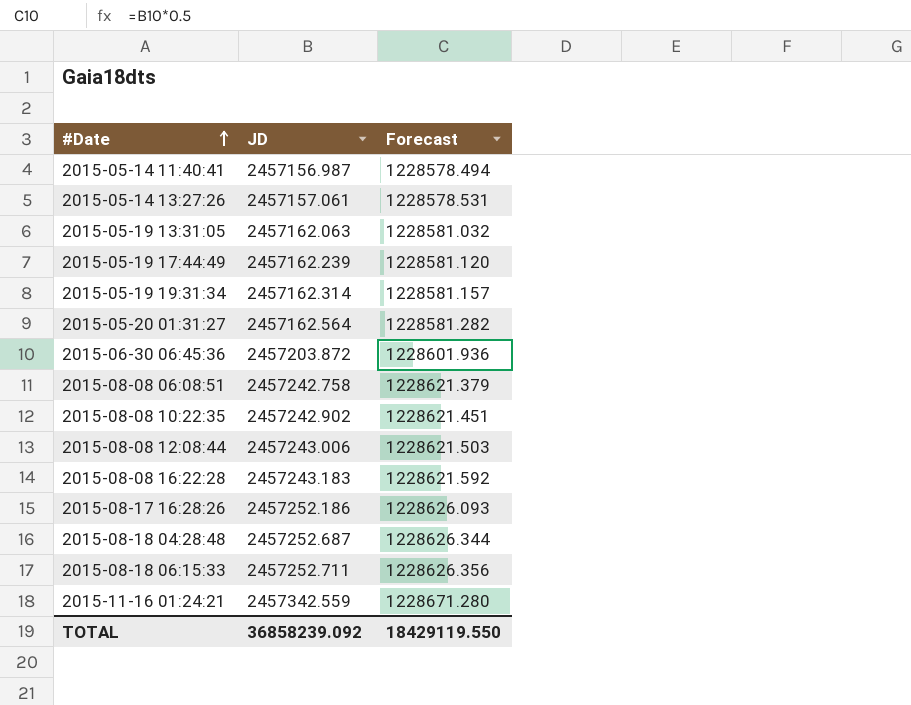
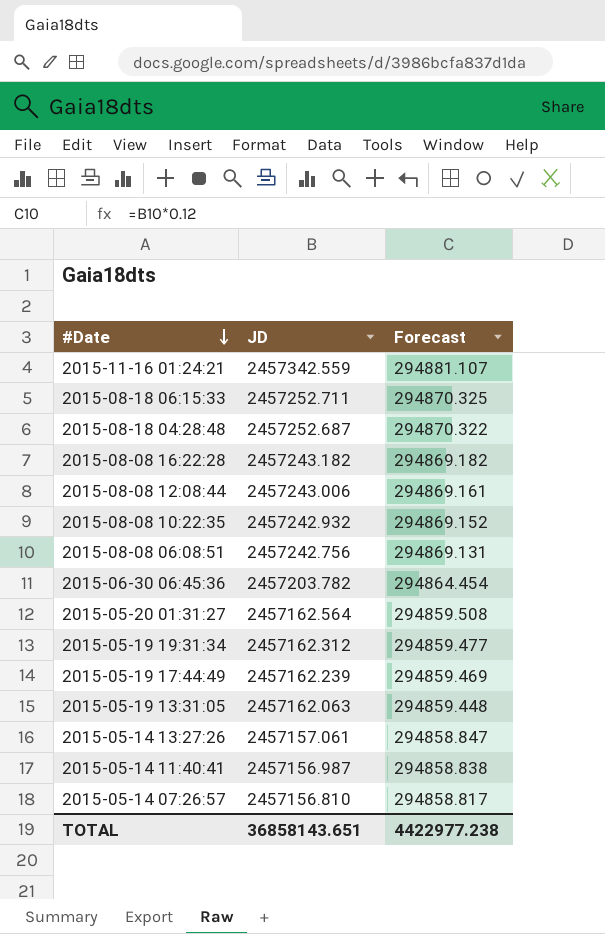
row order: #Date ascending -> #Date descending
column Forecast | formula: [JD] * 0.5 -> [JD] * 0.12
row 2015-08-17 16:28:26: 2457252.186 | 1228626.093 -> none
2015-08-08 16:22:28 | JD: 2457243.183 -> 2457243.182
2015-08-08 10:22:35 | JD: 2457242.902 -> 2457242.932
2015-08-08 06:08:51 | JD: 2457242.758 -> 2457242.756
2015-06-30 06:45:36 | JD: 2457203.872 -> 2457203.782
2015-05-19 19:31:34 | JD: 2457162.314 -> 2457162.312
row 2015-05-14 07:26:57: none -> 2457156.810 | 294858.817
TOTAL | JD: 36858239.092 -> 36858143.651
TOTAL | Forecast: 18429119.550 -> 4422977.238

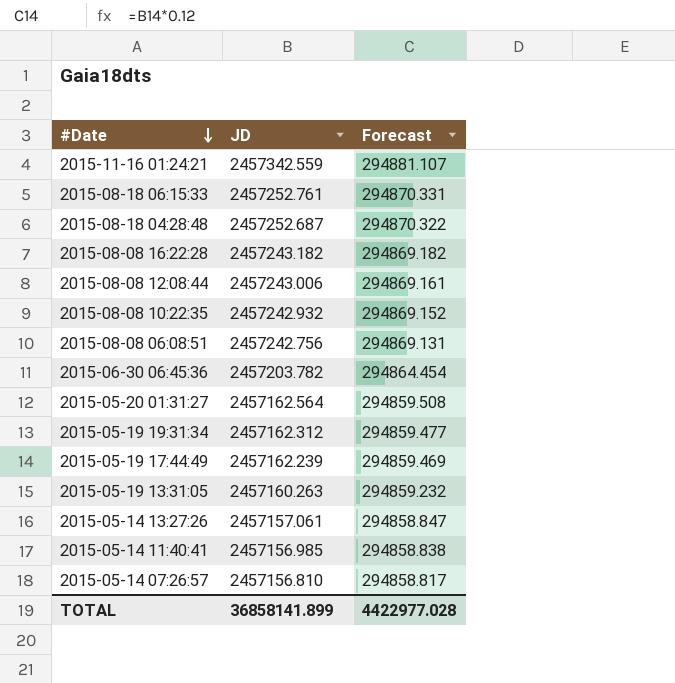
2015-08-18 06:15:33 | JD: 2457252.711 -> 2457252.761
2015-08-18 06:15:33 | Forecast: 294870.325 -> 294870.331
2015-05-19 13:31:05 | JD: 2457162.063 -> 2457160.263
2015-05-19 13:31:05 | Forecast: 294859.448 -> 294859.232
2015-05-14 11:40:41 | JD: 2457156.987 -> 2457156.985
TOTAL | JD: 36858143.651 -> 36858141.899
TOTAL | Forecast: 4422977.238 -> 4422977.028

